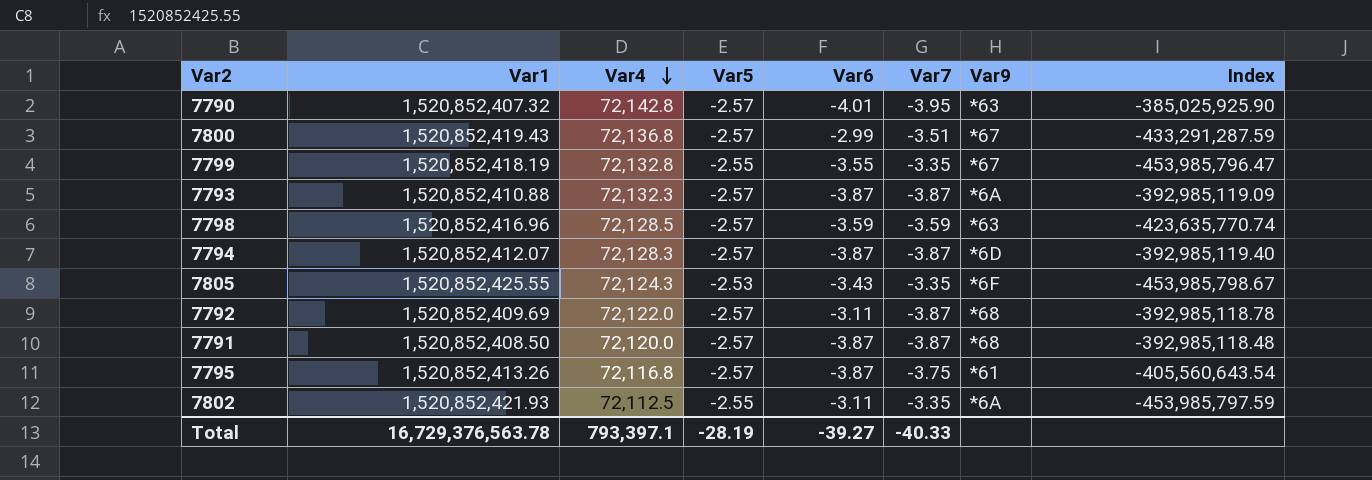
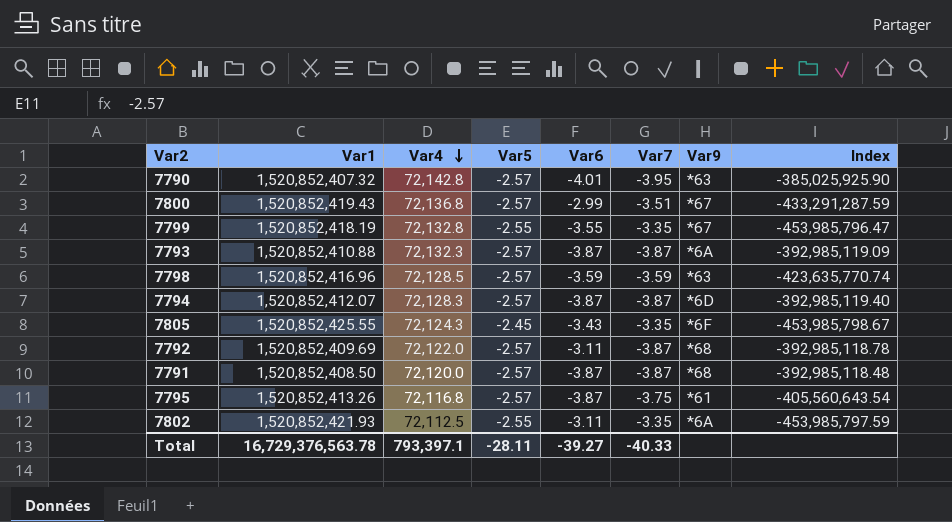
7805 | Var5: -2.53 -> -2.45
Total | Var5: -28.19 -> -28.11

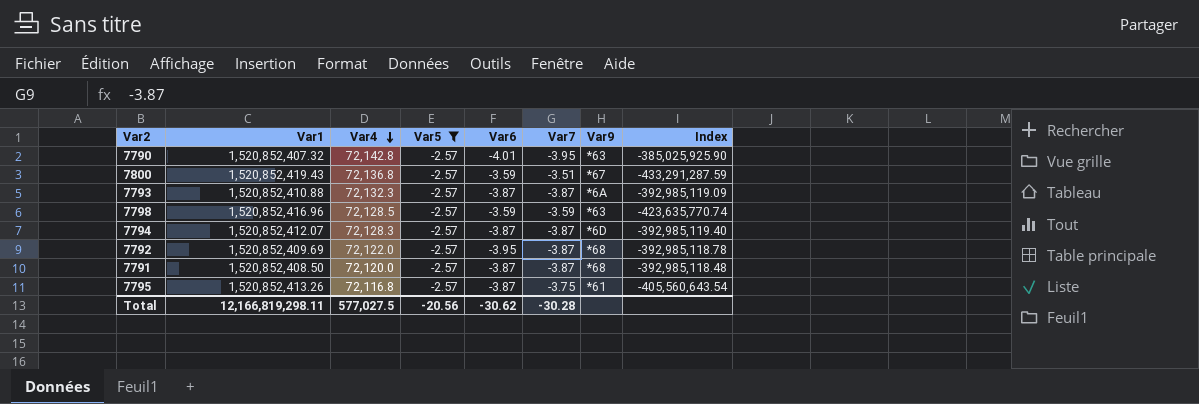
filter: none -> Var5 = -2.57
7800 | Var6: -2.99 -> -3.59
7792 | Var6: -3.11 -> -3.95
Total | Var1: 16,729,376,563.78 -> 12,166,819,298.11
Total | Var4: 793,397.1 -> 577,027.5
Total | Var5: -28.11 -> -20.56
Total | Var6: -39.27 -> -30.62
Total | Var7: -40.33 -> -30.28

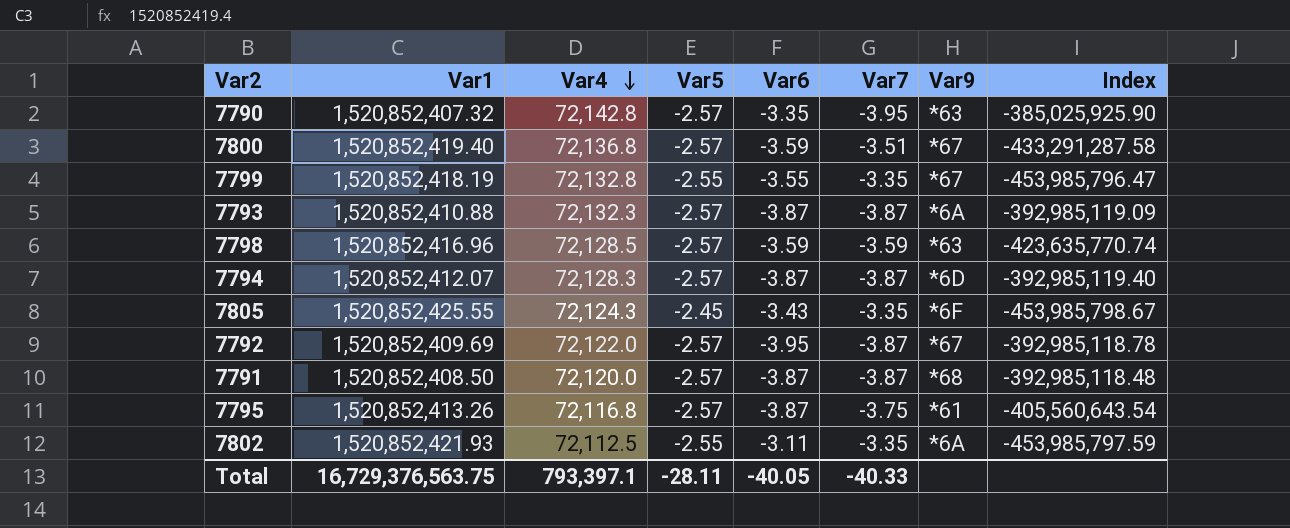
filter: Var5 = -2.57 -> none
7790 | Var6: -4.01 -> -3.35
7800 | Var1: 1,520,852,419.43 -> 1,520,852,419.40
7800 | Index: -433,291,287.59 -> -433,291,287.58
7792 | Var9: *68 -> *67
Total | Var1: 12,166,819,298.11 -> 16,729,376,563.75
Total | Var4: 577,027.5 -> 793,397.1
Total | Var5: -20.56 -> -28.11
Total | Var6: -30.62 -> -40.05
Total | Var7: -30.28 -> -40.33

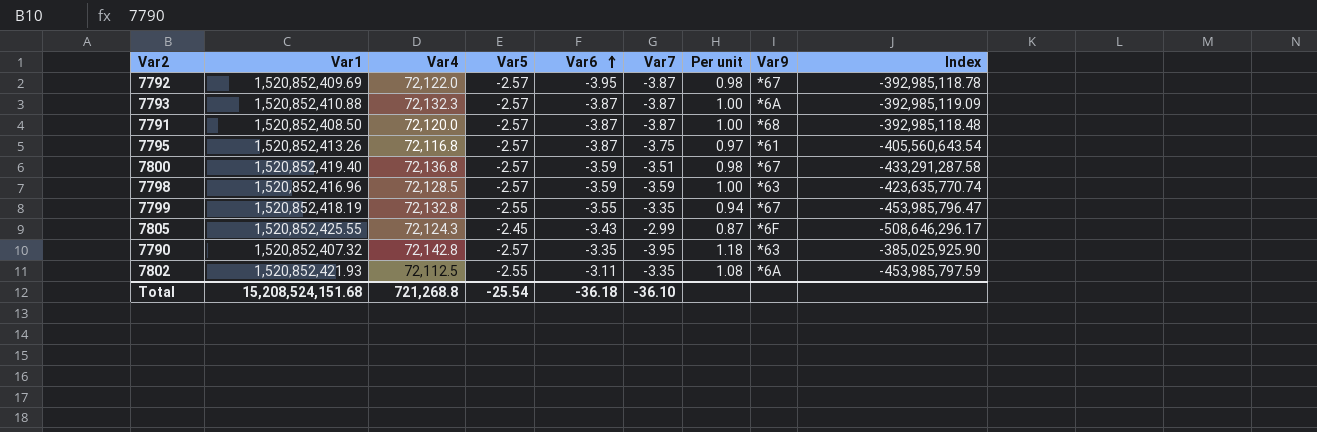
row order: Var4 descending -> Var6 ascending
column Per unit | formula: none -> [Var7] / [Var6]
row 7794: 1,520,852,412.07 | 72,128.3 | -2.57 | -3.87 | -3.87 | *6D | -392,985,119.40 -> none
7805 | Var7: -3.35 -> -2.99
7805 | Index: -453,985,798.67 -> -508,646,296.17
Total | Var1: 16,729,376,563.75 -> 15,208,524,151.68
Total | Var4: 793,397.1 -> 721,268.8
Total | Var5: -28.11 -> -25.54
Total | Var6: -40.05 -> -36.18
Total | Var7: -40.33 -> -36.10

